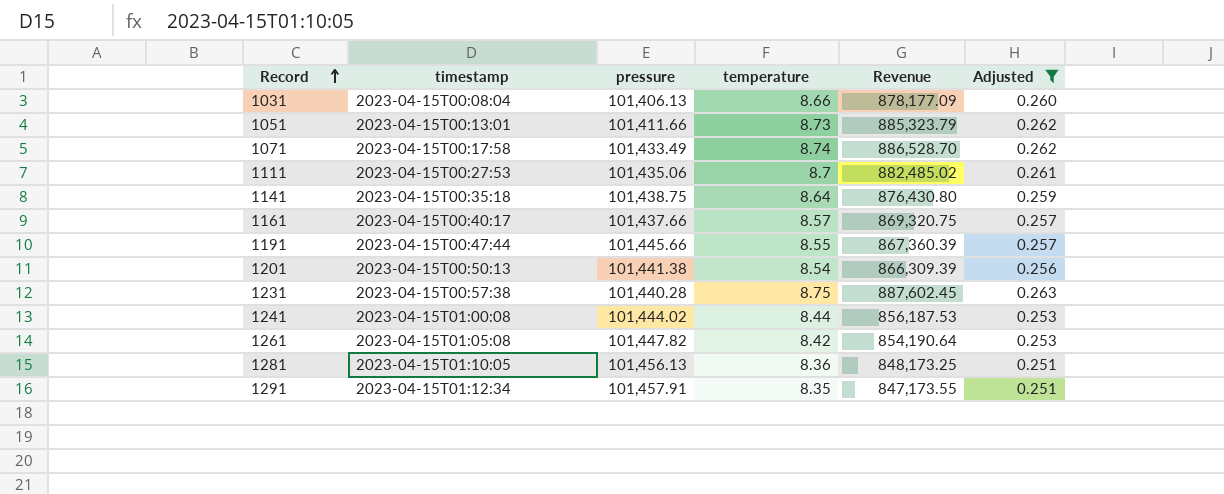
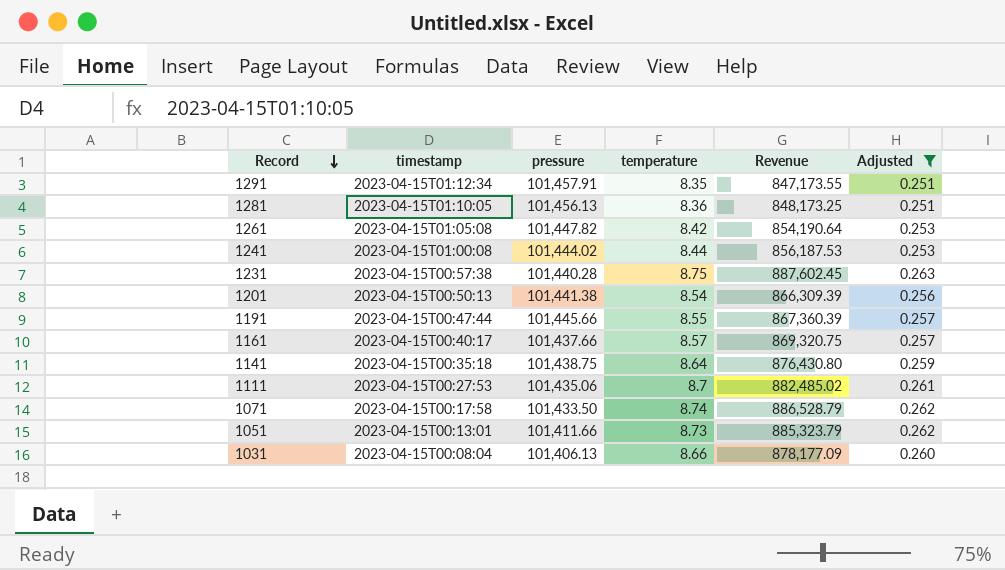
row order: Record ascending -> Record descending
1071 | pressure: 101,433.49 -> 101,433.50
1071 | Revenue: 886,528.70 -> 886,528.79

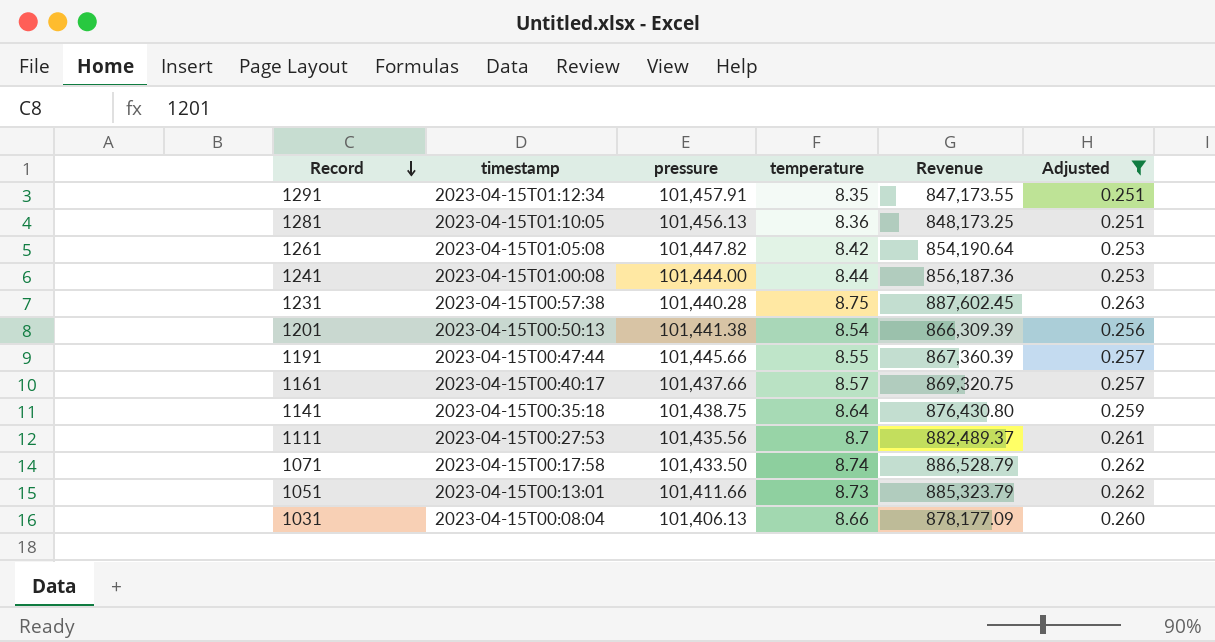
1241 | pressure: 101,444.02 -> 101,444.00
1241 | Revenue: 856,187.53 -> 856,187.36
1111 | pressure: 101,435.06 -> 101,435.56
1111 | Revenue: 882,485.02 -> 882,489.37

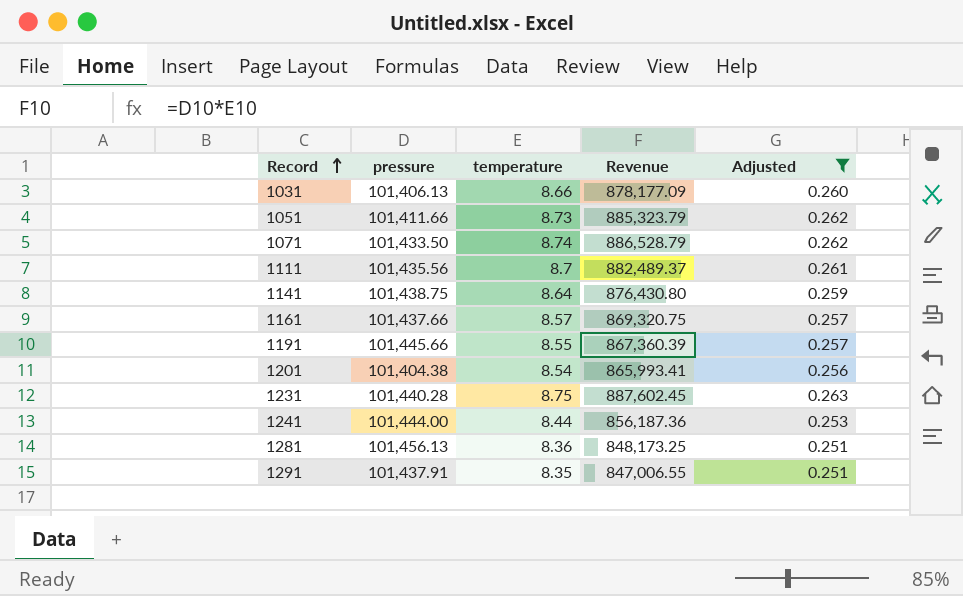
row order: Record descending -> Record ascending
column timestamp | position: 2 -> none
row 1261: 2023-04-15T01:05:08 | 101,447.82 | 8.42 | 854,190.64 | 0.253 -> none
1201 | pressure: 101,441.38 -> 101,404.38
1201 | Revenue: 866,309.39 -> 865,993.41
1291 | pressure: 101,457.91 -> 101,437.91
1291 | Revenue: 847,173.55 -> 847,006.55

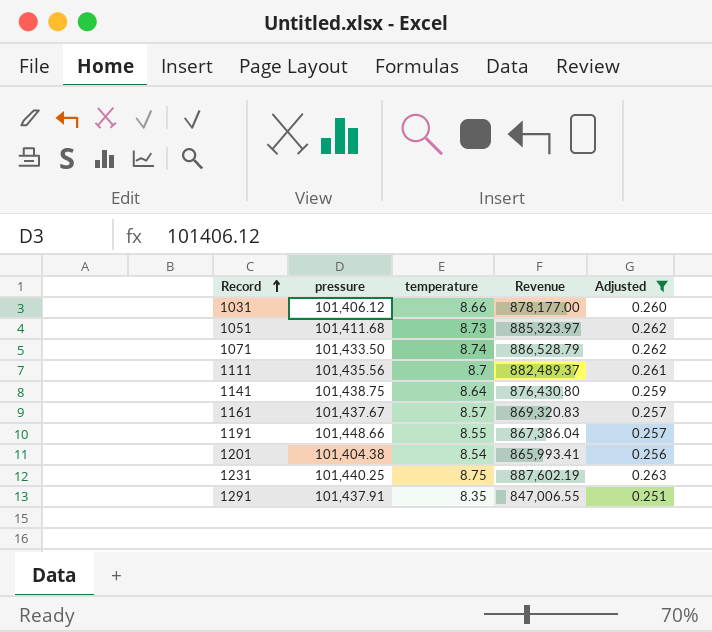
row 1241: 101,444.00 | 8.44 | 856,187.36 | 0.253 -> none
row 1281: 101,456.13 | 8.36 | 848,173.25 | 0.251 -> none
1031 | pressure: 101,406.13 -> 101,406.12
1031 | Revenue: 878,177.09 -> 878,177.00
1051 | pressure: 101,411.66 -> 101,411.68
1051 | Revenue: 885,323.79 -> 885,323.97
1161 | pressure: 101,437.66 -> 101,437.67
1161 | Revenue: 869,320.75 -> 869,320.83
1191 | pressure: 101,445.66 -> 101,448.66
1191 | Revenue: 867,360.39 -> 867,386.04
1231 | pressure: 101,440.28 -> 101,440.25
1231 | Revenue: 887,602.45 -> 887,602.19

